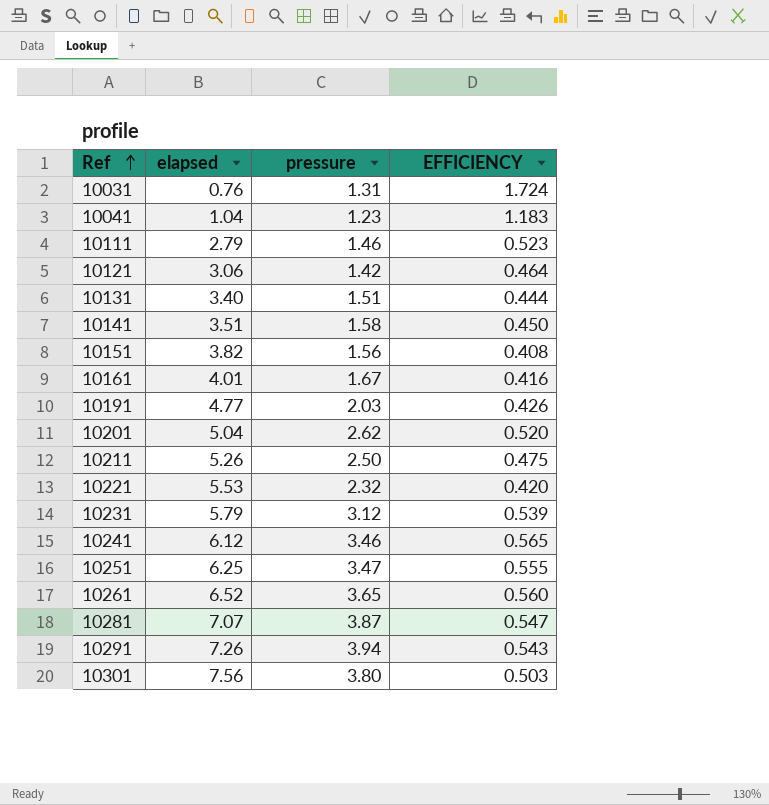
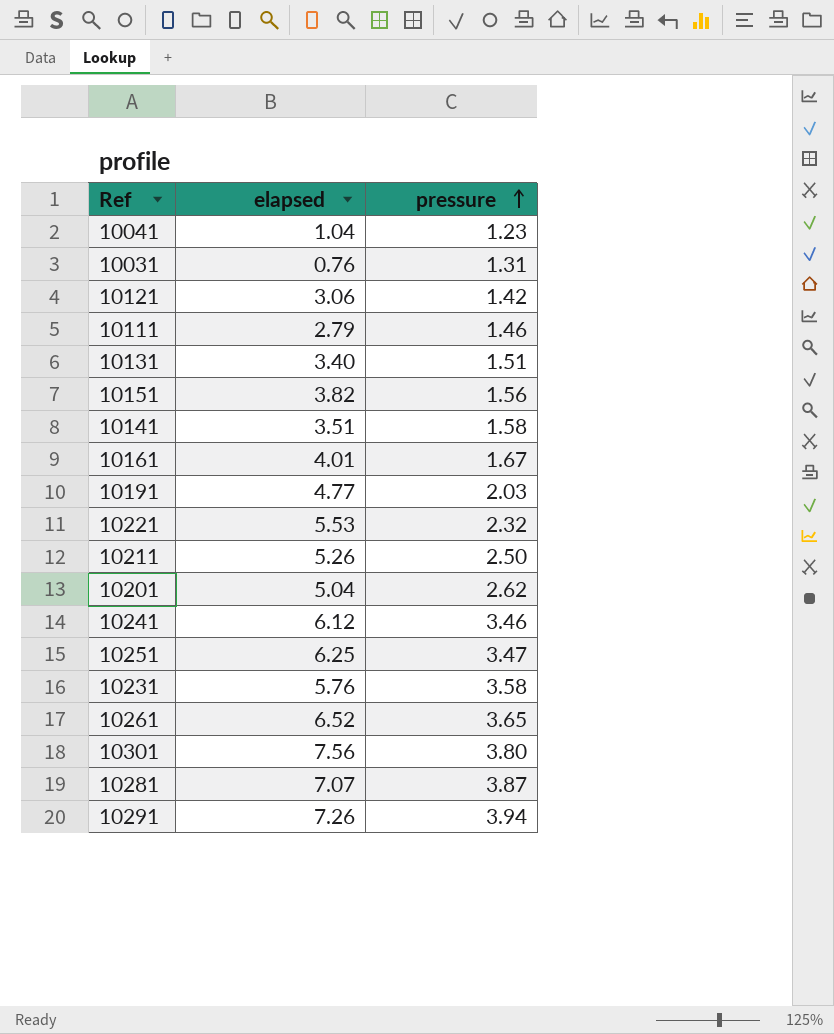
row order: Ref ascending -> pressure ascending
column EFFICIENCY | formula: [pressure] / [elapsed] -> none
10231 | elapsed: 5.79 -> 5.76
10231 | pressure: 3.12 -> 3.58

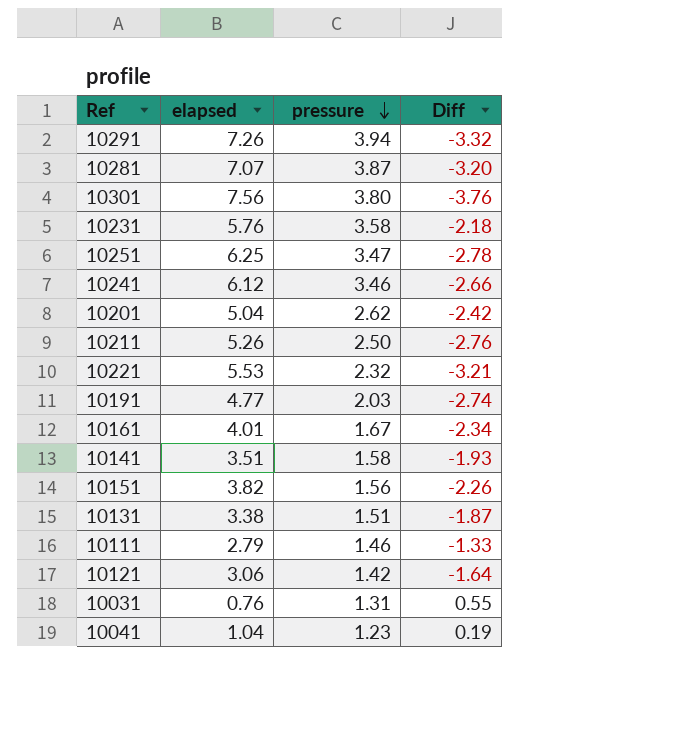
row order: pressure ascending -> pressure descending
column Diff | formula: none -> [pressure] - [elapsed]
row 10261: 6.52 | 3.65 -> none
10131 | elapsed: 3.40 -> 3.38

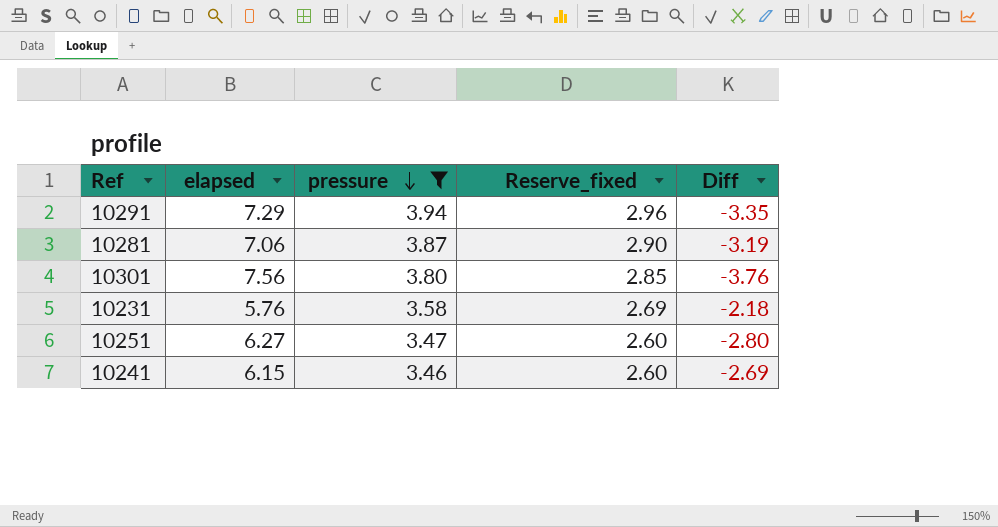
filter: none -> pressure >= 3.46
column Reserve_fixed | formula: none -> [pressure] * 0.75
10291 | elapsed: 7.26 -> 7.29
10291 | Diff: -3.32 -> -3.35
10281 | elapsed: 7.07 -> 7.06
10281 | Diff: -3.20 -> -3.19
10251 | elapsed: 6.25 -> 6.27
10251 | Diff: -2.78 -> -2.80
10241 | elapsed: 6.12 -> 6.15
10241 | Diff: -2.66 -> -2.69

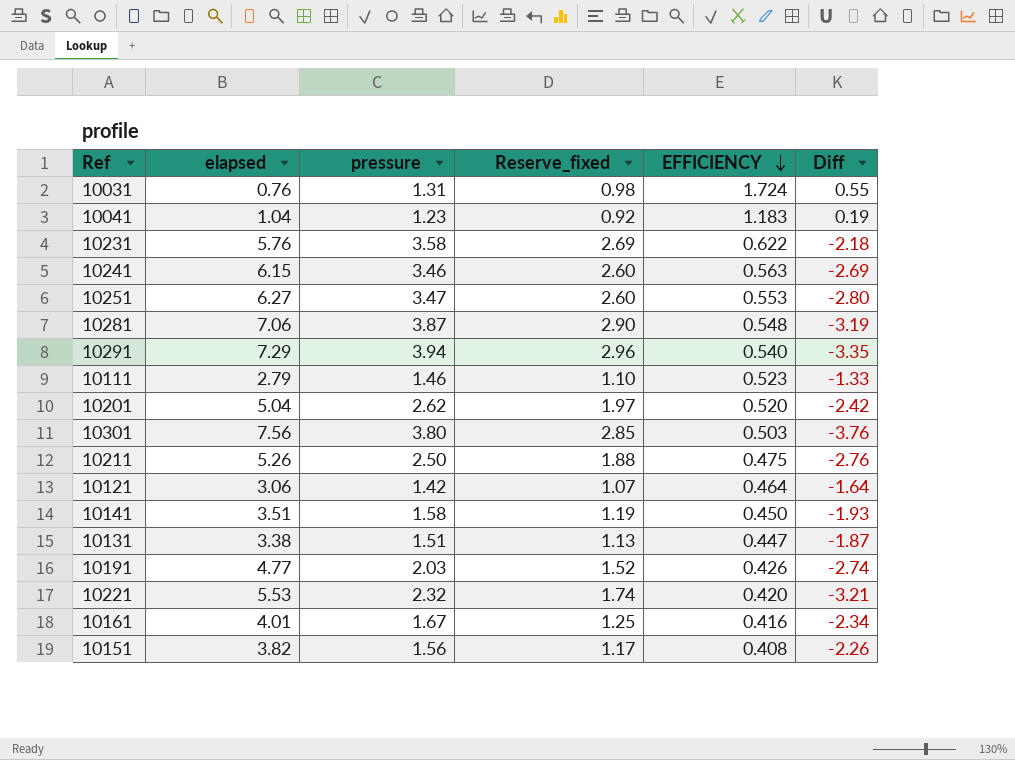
filter: pressure >= 3.46 -> none
row order: pressure descending -> EFFICIENCY descending
column EFFICIENCY | formula: none -> [pressure] / [elapsed]

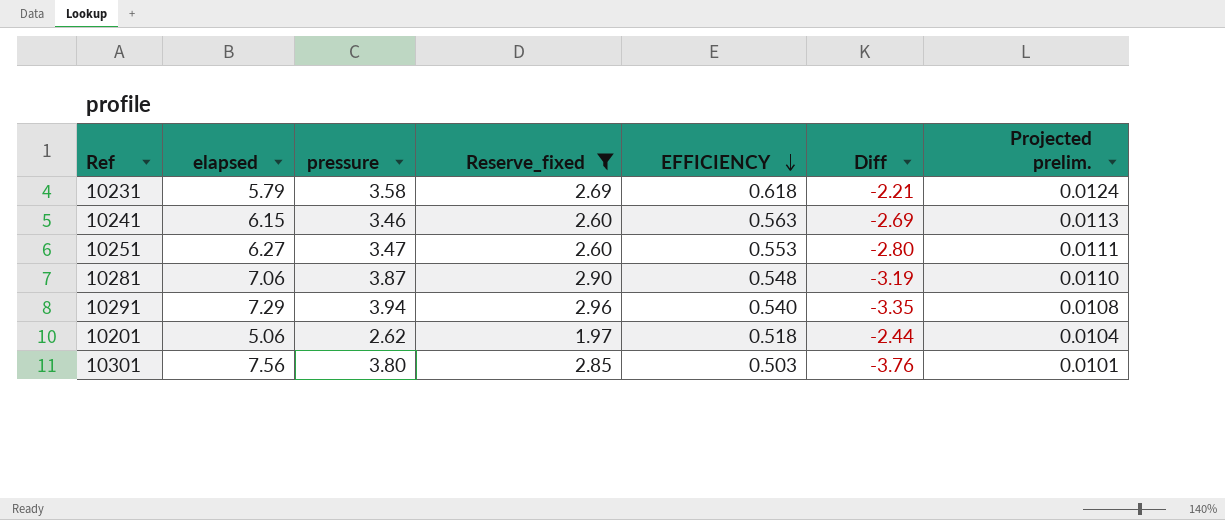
filter: none -> Reserve_fixed >= 1.97
column Projected prelim. | formula: none -> [EFFICIENCY] * 0.02
10231 | elapsed: 5.76 -> 5.79
10231 | EFFICIENCY: 0.622 -> 0.618
10231 | Diff: -2.18 -> -2.21
10201 | elapsed: 5.04 -> 5.06
10201 | EFFICIENCY: 0.520 -> 0.518
10201 | Diff: -2.42 -> -2.44

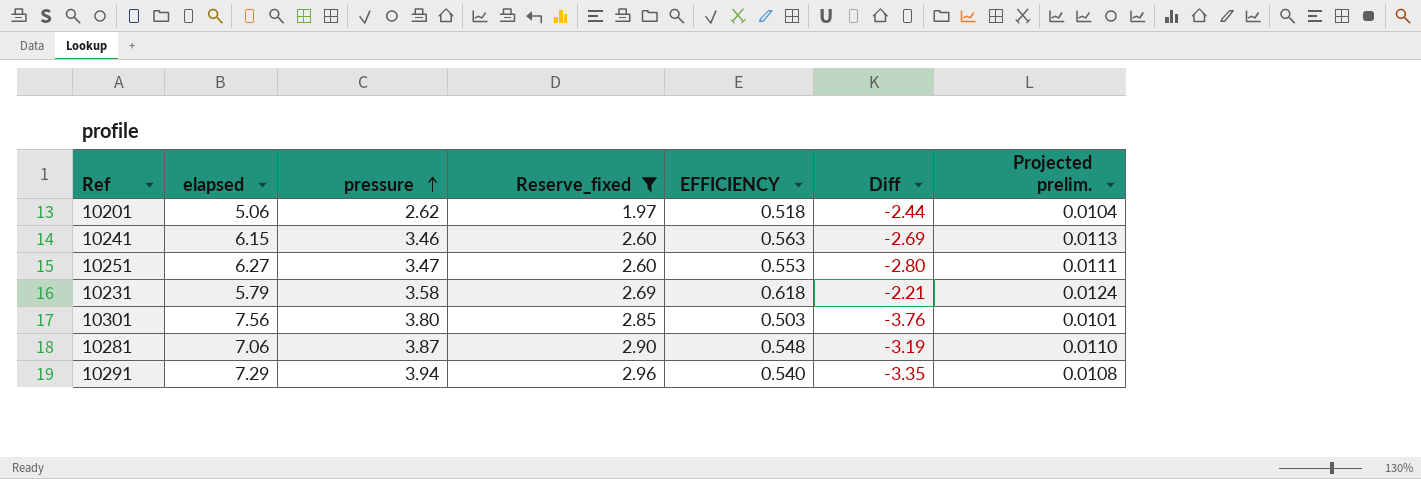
row order: EFFICIENCY descending -> pressure ascending

